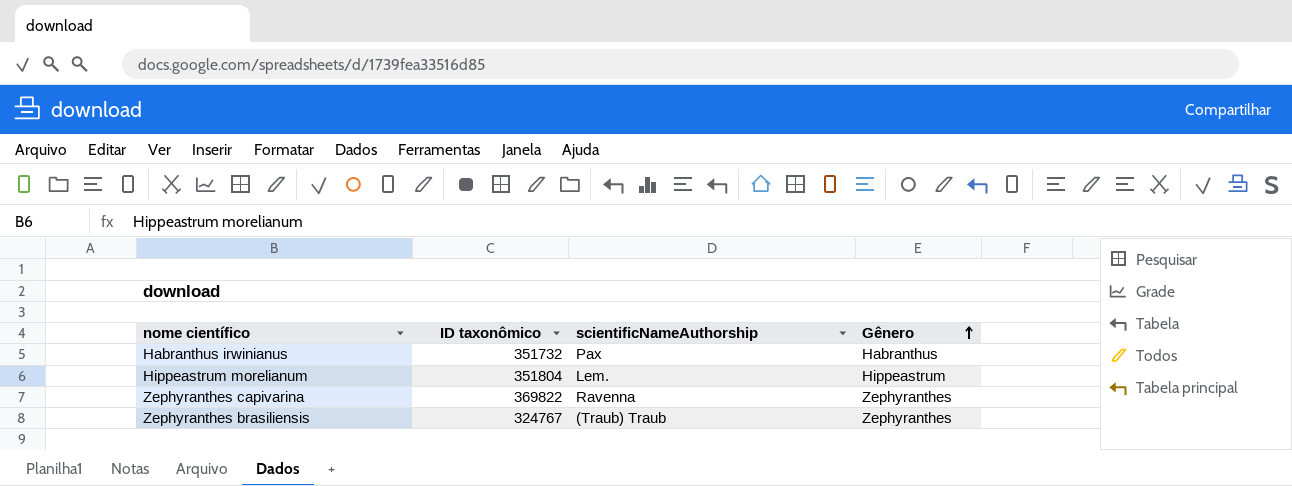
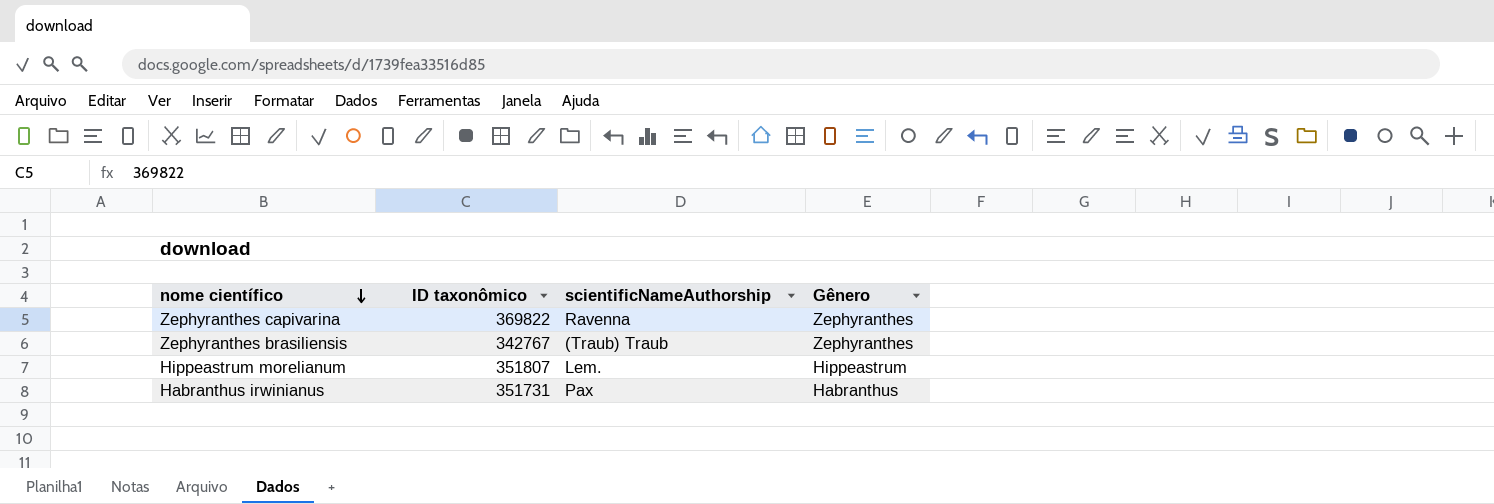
row order: Gênero ascending -> nome científico descending
Zephyranthes brasiliensis | ID taxonômico: 324767 -> 342767
Hippeastrum morelianum | ID taxonômico: 351804 -> 351807
Habranthus irwinianus | ID taxonômico: 351732 -> 351731

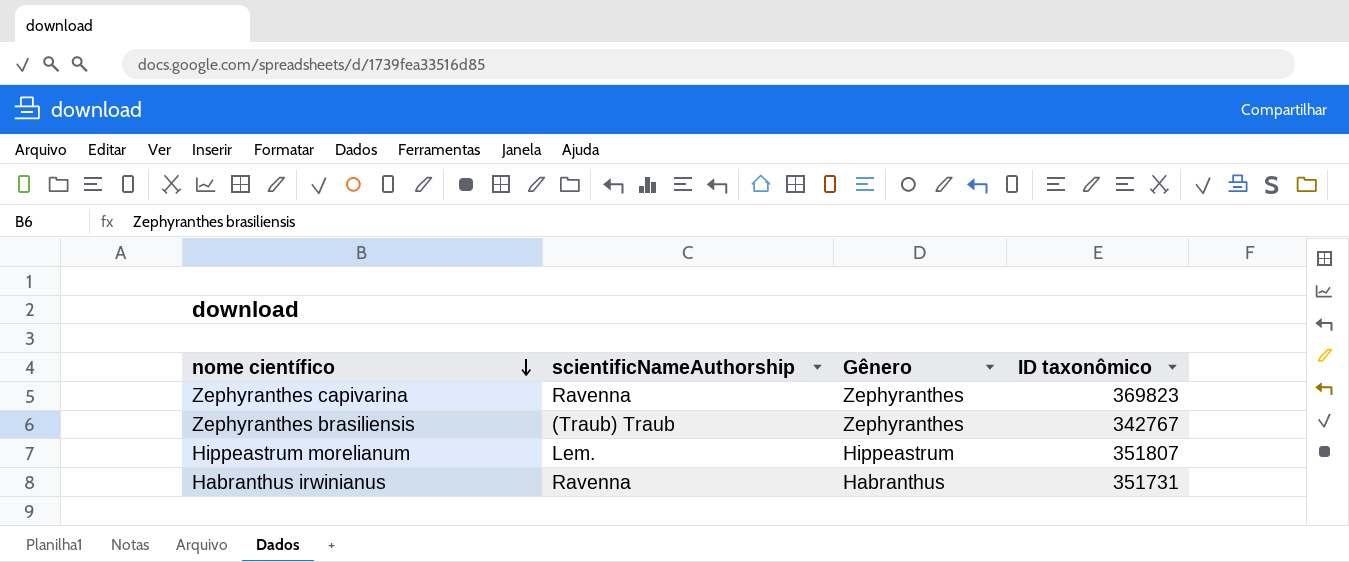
column ID taxonômico | position: 2 -> 4
Zephyranthes capivarina | ID taxonômico: 369822 -> 369823
Habranthus irwinianus | scientificNameAuthorship: Pax -> Ravenna

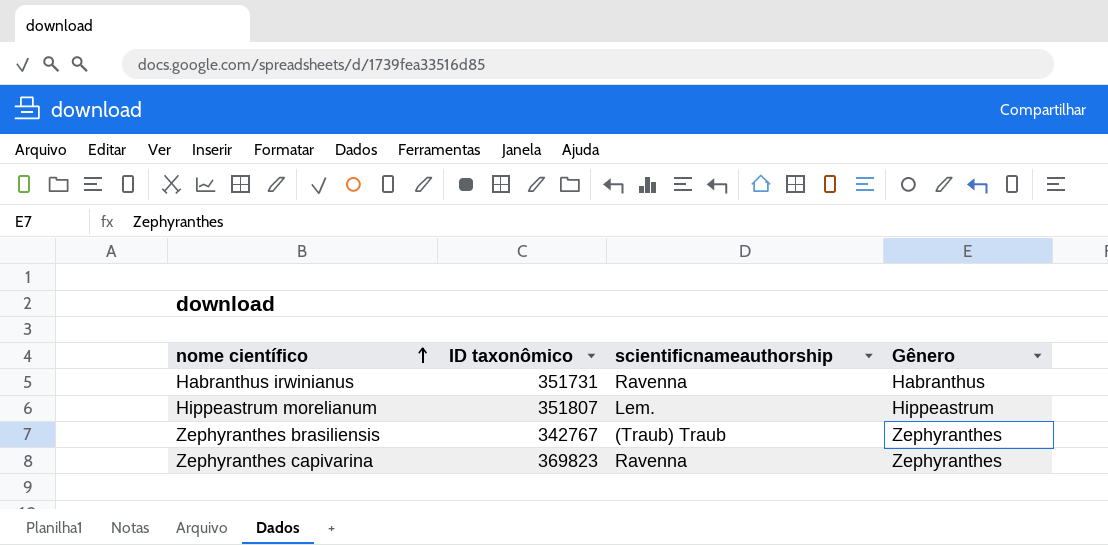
row order: nome científico descending -> nome científico ascending
column ID taxonômico | position: 4 -> 2
column name: scientificNameAuthorship -> scientificnameauthorship

